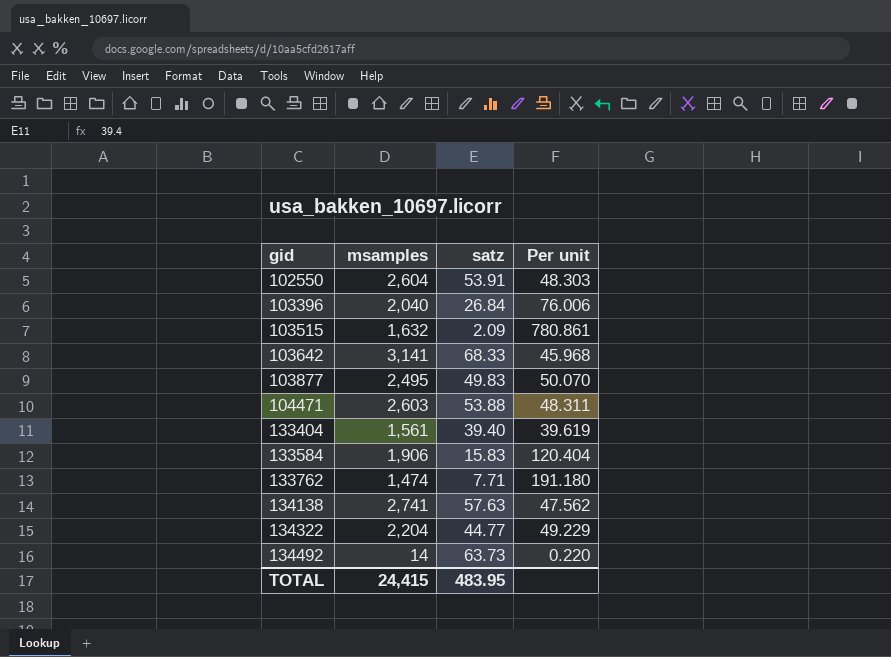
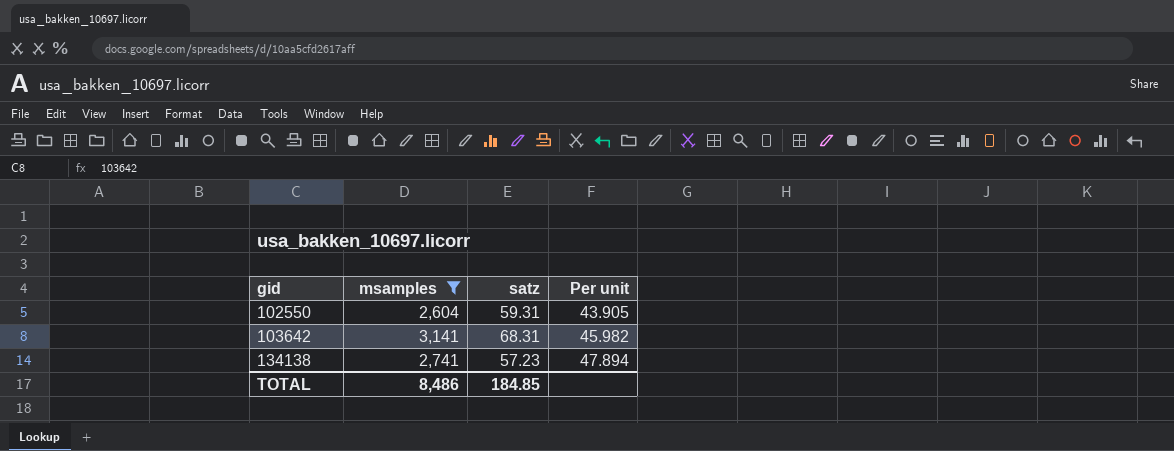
filter: none -> msamples >= 2,604
102550 | satz: 53.91 -> 59.31
102550 | Per unit: 48.303 -> 43.905
103642 | satz: 68.33 -> 68.31
103642 | Per unit: 45.968 -> 45.982
134138 | satz: 57.63 -> 57.23
134138 | Per unit: 47.562 -> 47.894
TOTAL | msamples: 24,415 -> 8,486
TOTAL | satz: 483.95 -> 184.85

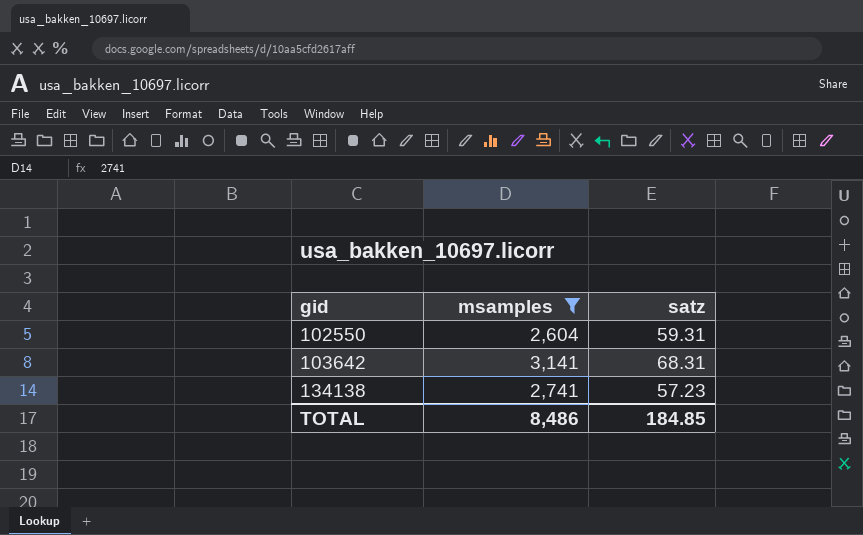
column Per unit | formula: [msamples] / [satz] -> none

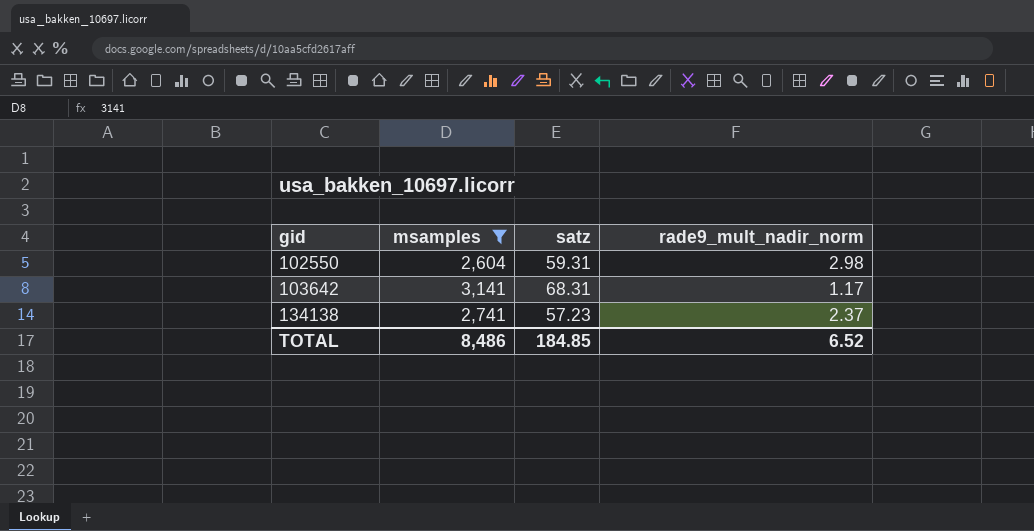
column rade9_mult_nadir_norm | position: none -> 4

